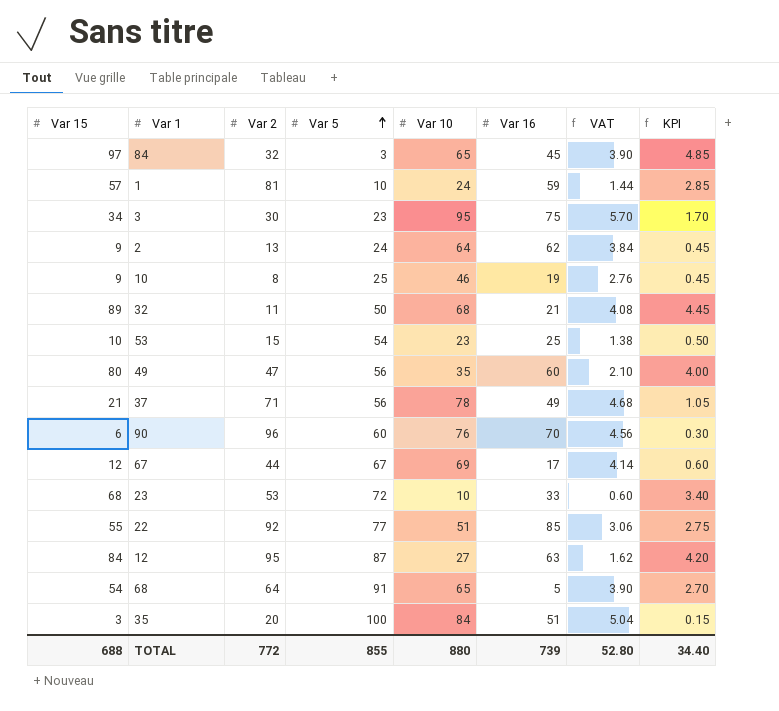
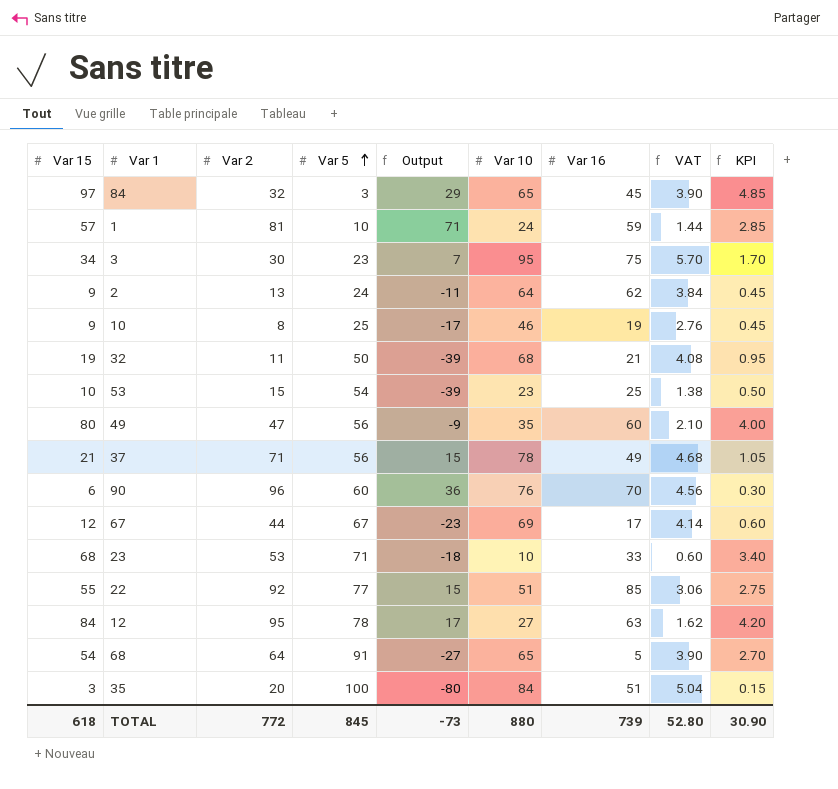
column Output | formula: none -> [Var 2] - [Var 5]
32 | Var 15: 89 -> 19
32 | KPI: 4.45 -> 0.95
23 | Var 5: 72 -> 71
12 | Var 5: 87 -> 78
TOTAL | Var 15: 688 -> 618
TOTAL | Var 5: 855 -> 845
TOTAL | KPI: 34.40 -> 30.90

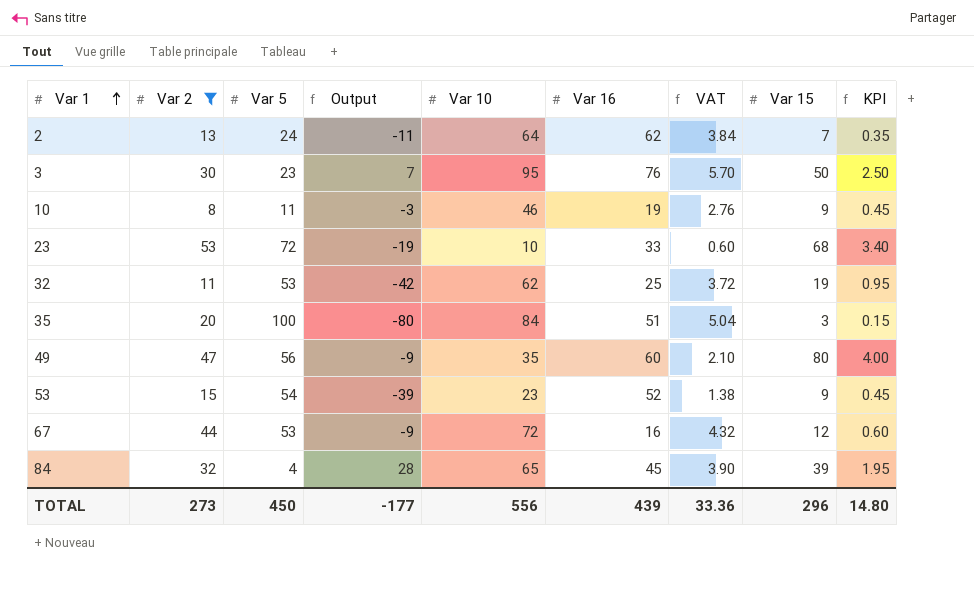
filter: none -> Var 2 <= 53
row order: Var 5 ascending -> Var 1 ascending
column Var 15 | position: 1 -> 8
2 | Var 15: 9 -> 7
2 | KPI: 0.45 -> 0.35
3 | Var 16: 75 -> 76
3 | Var 15: 34 -> 50
3 | KPI: 1.70 -> 2.50
10 | Var 5: 25 -> 11
10 | Output: -17 -> -3
23 | Var 5: 71 -> 72
23 | Output: -18 -> -19
32 | Var 5: 50 -> 53
32 | Output: -39 -> -42
32 | Var 10: 68 -> 62
32 | Var 16: 21 -> 25
32 | VAT: 4.08 -> 3.72
53 | Var 16: 25 -> 52
53 | Var 15: 10 -> 9
53 | KPI: 0.50 -> 0.45
67 | Var 5: 67 -> 53
67 | Output: -23 -> -9
67 | Var 10: 69 -> 72
67 | Var 16: 17 -> 16
67 | VAT: 4.14 -> 4.32
84 | Var 5: 3 -> 4
84 | Output: 29 -> 28
84 | Var 15: 97 -> 39
84 | KPI: 4.85 -> 1.95
TOTAL | Var 2: 772 -> 273
TOTAL | Var 5: 845 -> 450
TOTAL | Output: -73 -> -177
TOTAL | Var 10: 880 -> 556
TOTAL | Var 16: 739 -> 439
TOTAL | VAT: 52.80 -> 33.36
TOTAL | Var 15: 618 -> 296
TOTAL | KPI: 30.90 -> 14.80

